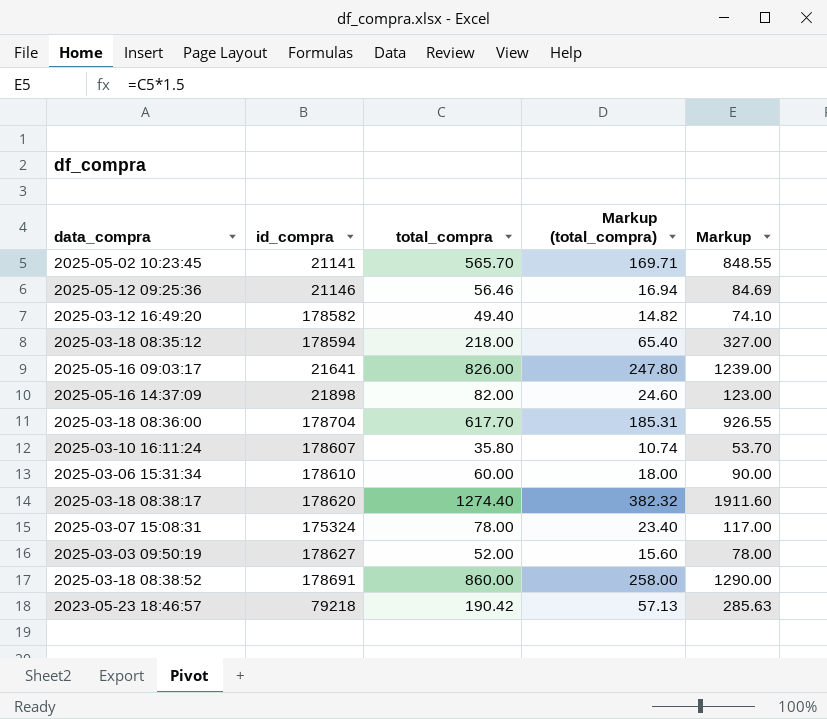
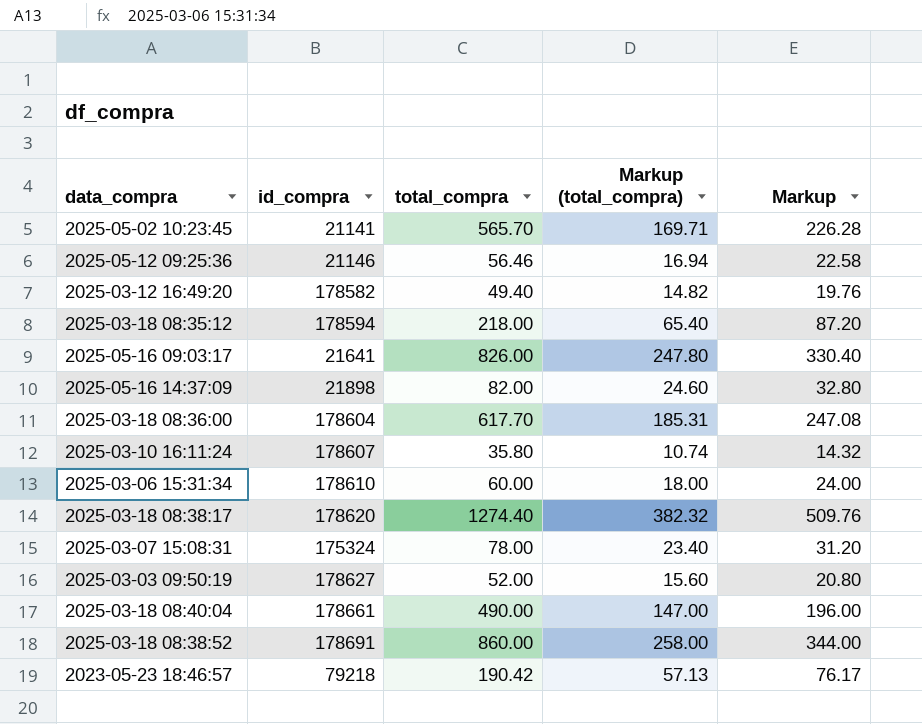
column Markup | formula: [total_compra] * 1.5 -> [total_compra] * 0.4
2025-03-18 08:36:00 | id_compra: 178704 -> 178604
row 2025-03-18 08:40:04: none -> 178661 | 490.00 | 147.00 | 196.00

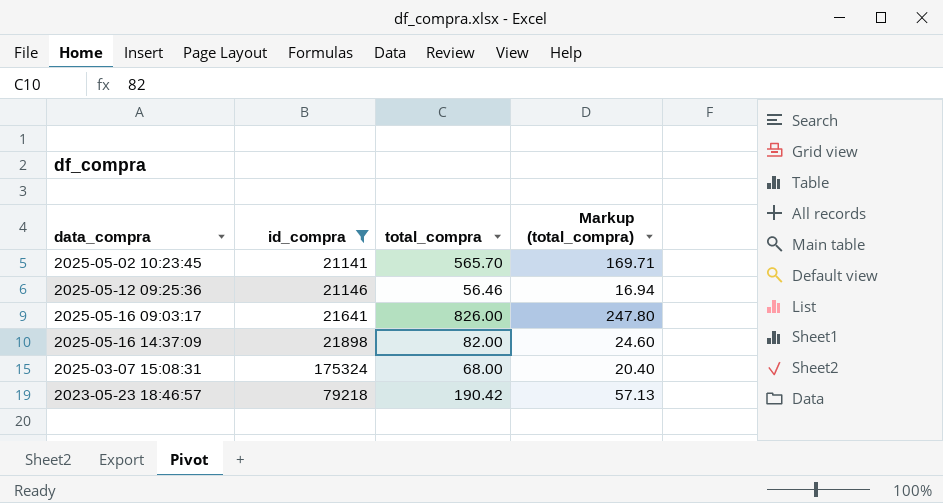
filter: none -> id_compra <= 175324
column Markup | formula: [total_compra] * 0.4 -> none
2025-03-07 15:08:31 | total_compra: 78.00 -> 68.00
2025-03-07 15:08:31 | Markup (total_compra): 23.40 -> 20.40

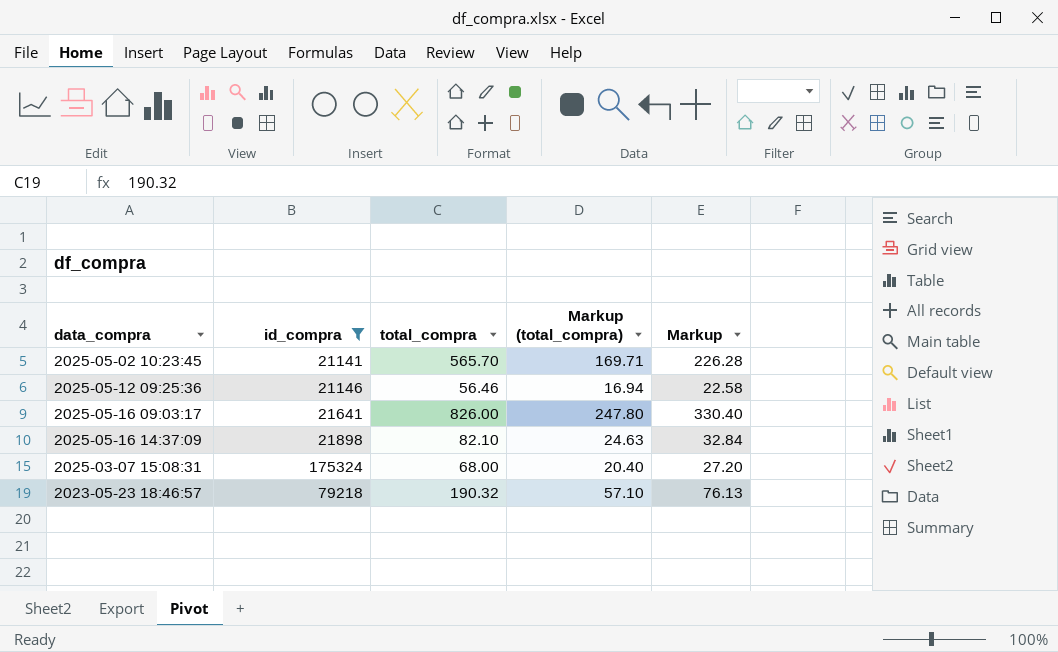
column Markup | formula: none -> [total_compra] * 0.4
2025-05-16 14:37:09 | total_compra: 82.00 -> 82.10
2025-05-16 14:37:09 | Markup (total_compra): 24.60 -> 24.63
2023-05-23 18:46:57 | total_compra: 190.42 -> 190.32
2023-05-23 18:46:57 | Markup (total_compra): 57.13 -> 57.10

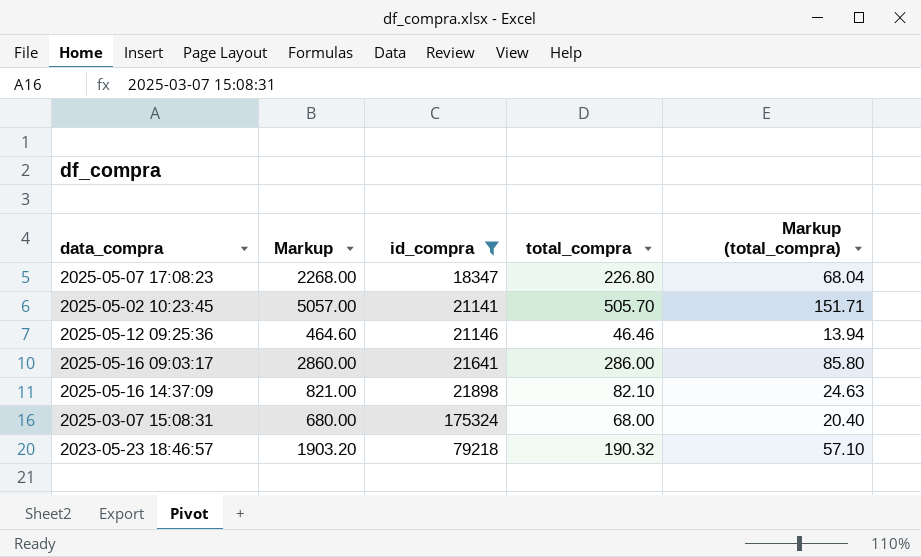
column Markup | formula: [total_compra] * 0.4 -> [total_compra] * 10
column Markup | position: 5 -> 2
row 2025-05-07 17:08:23: none -> 2268.00 | 18347 | 226.80 | 68.04
2025-05-02 10:23:45 | total_compra: 565.70 -> 505.70
2025-05-02 10:23:45 | Markup (total_compra): 169.71 -> 151.71
2025-05-12 09:25:36 | total_compra: 56.46 -> 46.46
2025-05-12 09:25:36 | Markup (total_compra): 16.94 -> 13.94
2025-05-16 09:03:17 | total_compra: 826.00 -> 286.00
2025-05-16 09:03:17 | Markup (total_compra): 247.80 -> 85.80

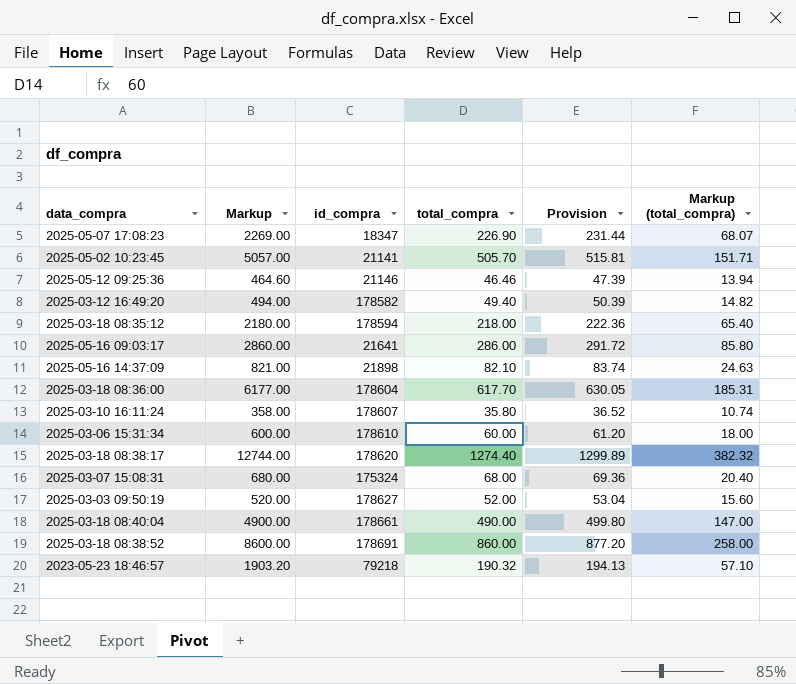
filter: id_compra <= 175324 -> none
column Provision | formula: none -> [total_compra] * 1.02
2025-05-07 17:08:23 | Markup: 2268.00 -> 2269.00
2025-05-07 17:08:23 | total_compra: 226.80 -> 226.90
2025-05-07 17:08:23 | Markup (total_compra): 68.04 -> 68.07

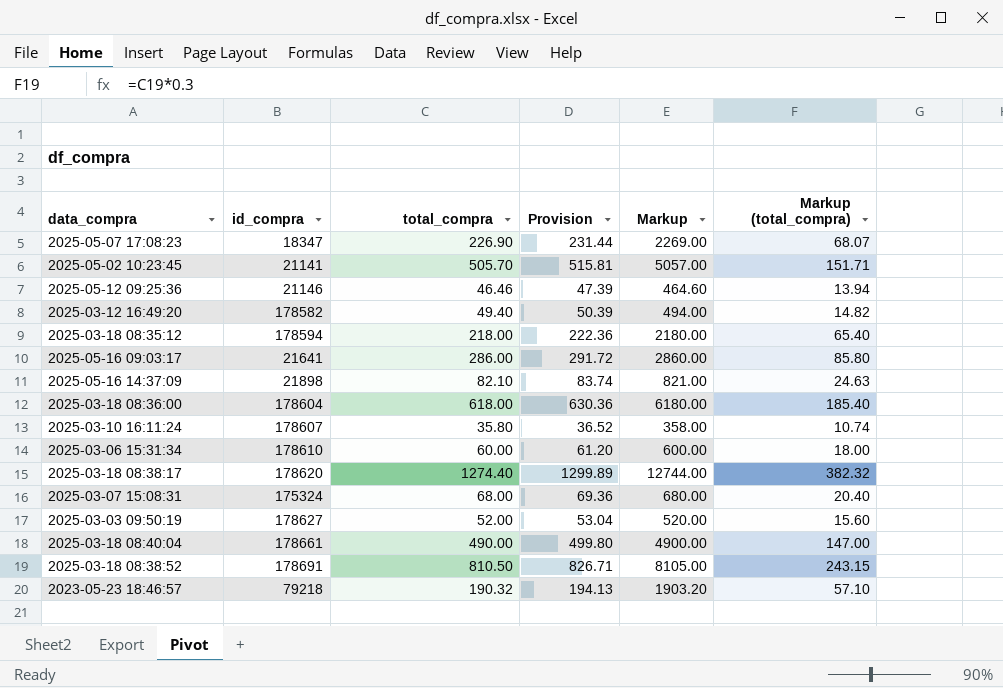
column Markup | position: 2 -> 5
2025-03-18 08:36:00 | total_compra: 617.70 -> 618.00
2025-03-18 08:36:00 | Provision: 630.05 -> 630.36
2025-03-18 08:36:00 | Markup: 6177.00 -> 6180.00
2025-03-18 08:36:00 | Markup (total_compra): 185.31 -> 185.40
2025-03-18 08:38:52 | total_compra: 860.00 -> 810.50
2025-03-18 08:38:52 | Provision: 877.20 -> 826.71
2025-03-18 08:38:52 | Markup: 8600.00 -> 8105.00
2025-03-18 08:38:52 | Markup (total_compra): 258.00 -> 243.15

